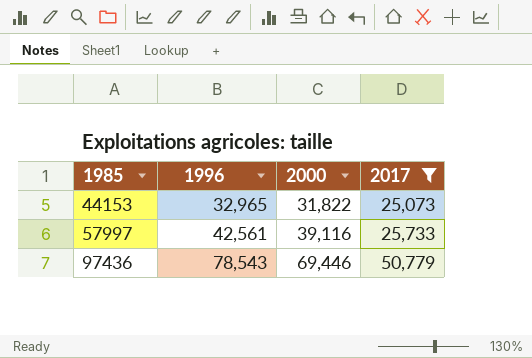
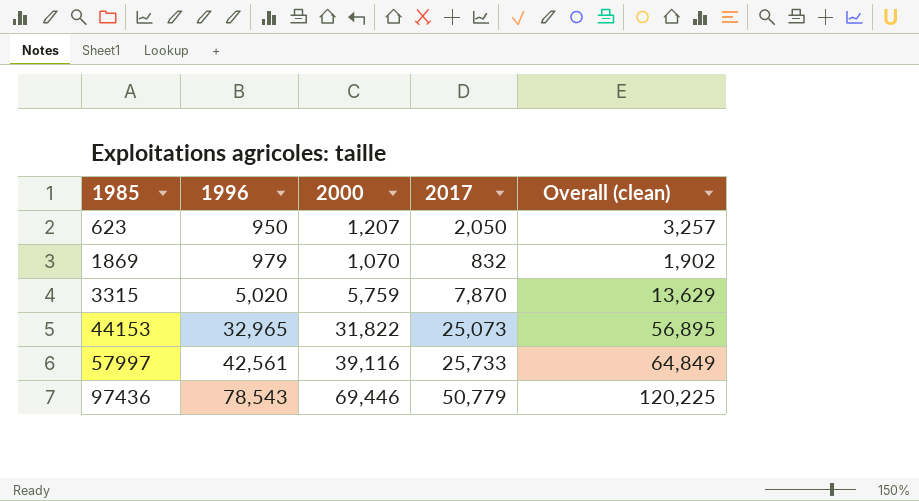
filter: 2017 >= 25,073 -> none
column Overall (clean) | formula: none -> [2000] + [2017]

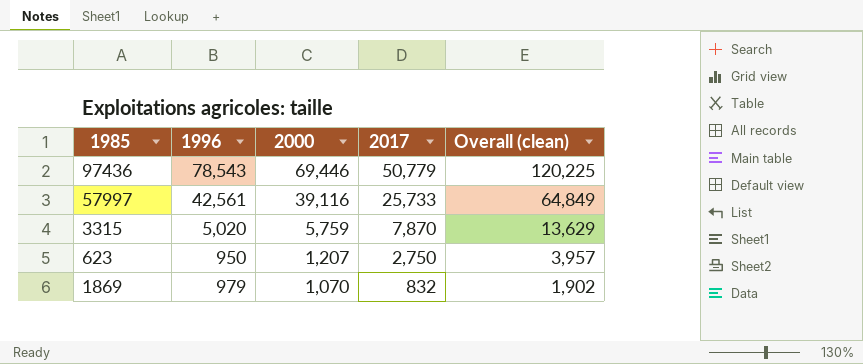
row order: 1985 ascending -> 2000 descending
row 44153: 32,965 | 31,822 | 25,073 | 56,895 -> none
623 | 2017: 2,050 -> 2,750
623 | Overall (clean): 3,257 -> 3,957

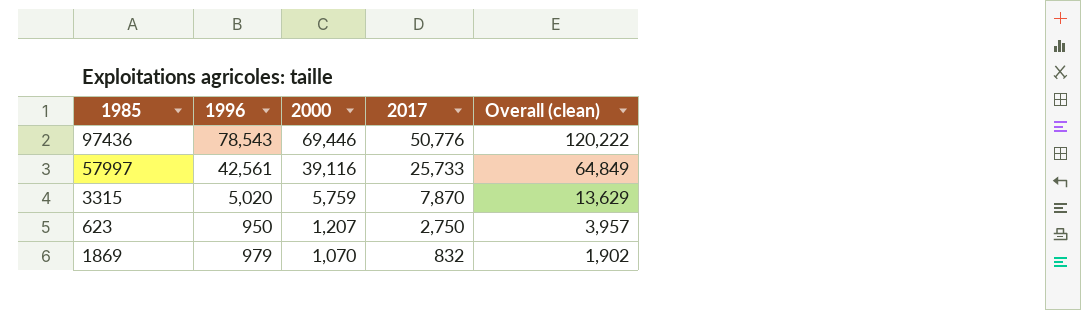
97436 | 2017: 50,779 -> 50,776
97436 | Overall (clean): 120,225 -> 120,222

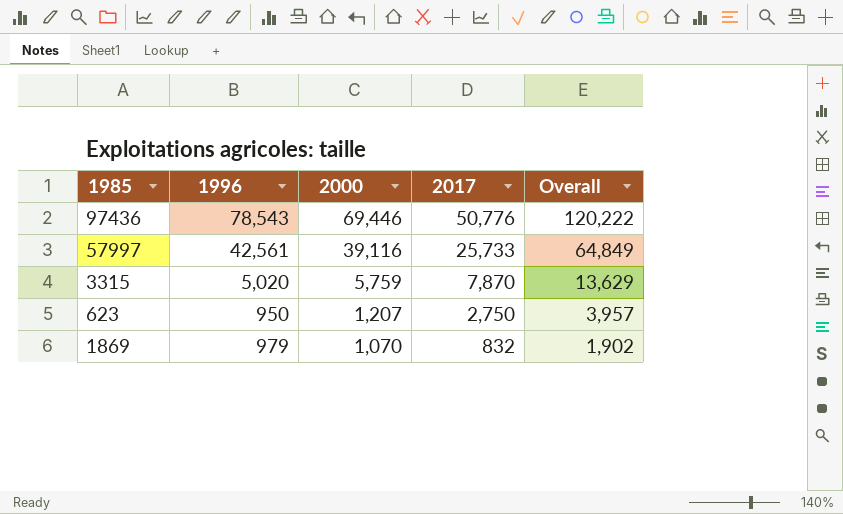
column name: Overall (clean) -> Overall

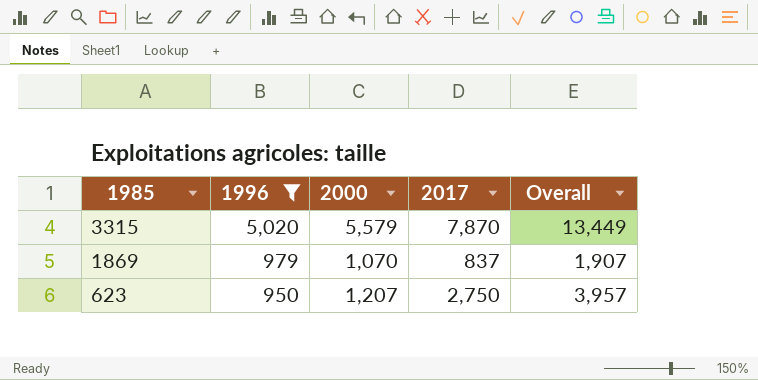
filter: none -> 1996 <= 5,020
row order: 2000 descending -> 1985 descending
3315 | 2000: 5,759 -> 5,579
3315 | Overall: 13,629 -> 13,449
1869 | 2017: 832 -> 837
1869 | Overall: 1,902 -> 1,907

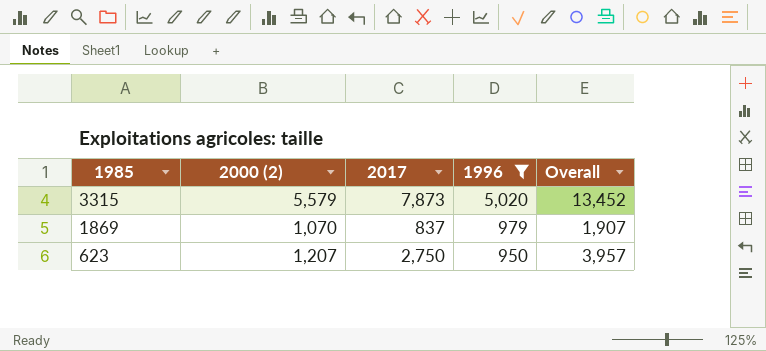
column name: 2000 -> 2000 (2)
column 1996 | position: 2 -> 4
3315 | 2017: 7,870 -> 7,873
3315 | Overall: 13,449 -> 13,452

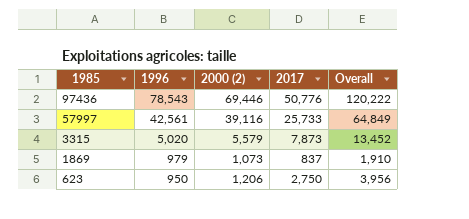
filter: 1996 <= 5,020 -> none
column 1996 | position: 4 -> 2
1869 | 2000 (2): 1,070 -> 1,073
1869 | Overall: 1,907 -> 1,910
623 | 2000 (2): 1,207 -> 1,206
623 | Overall: 3,957 -> 3,956

